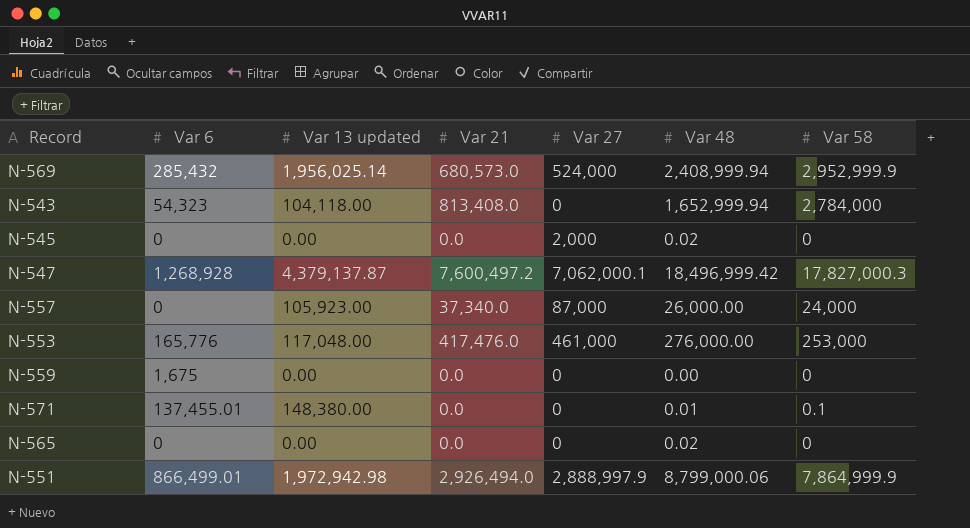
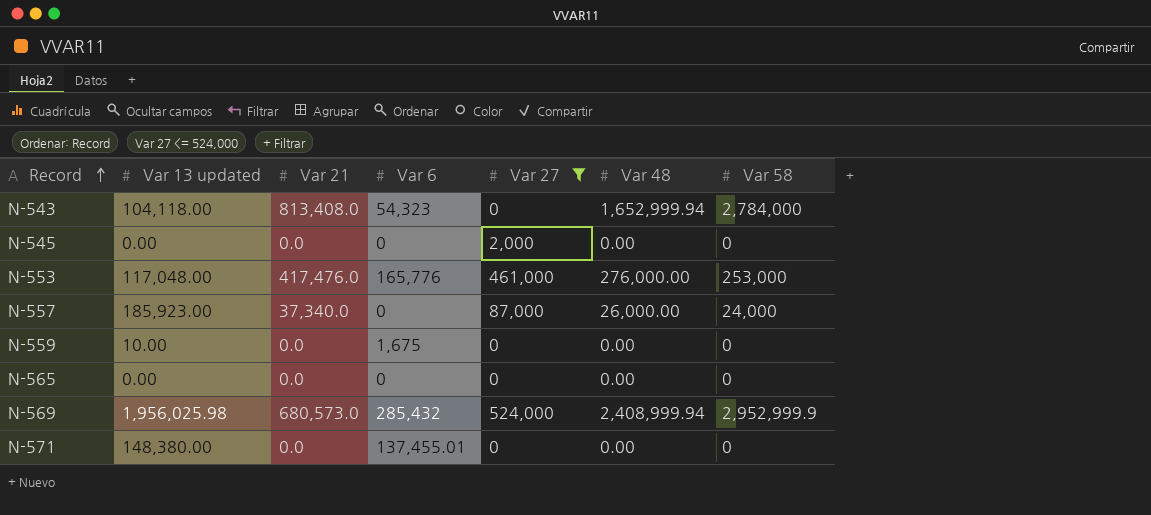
filter: none -> Var 27 <= 524,000
row order: none -> Record ascending
column Var 6 | position: 2 -> 4
N-545 | Var 48: 0.02 -> 0.00
N-557 | Var 13 updated: 105,923.00 -> 185,923.00
N-559 | Var 13 updated: 0.00 -> 10.00
N-565 | Var 48: 0.02 -> 0.00
N-569 | Var 13 updated: 1,956,025.14 -> 1,956,025.98
N-571 | Var 48: 0.01 -> 0.00
N-571 | Var 58: 0.1 -> 0

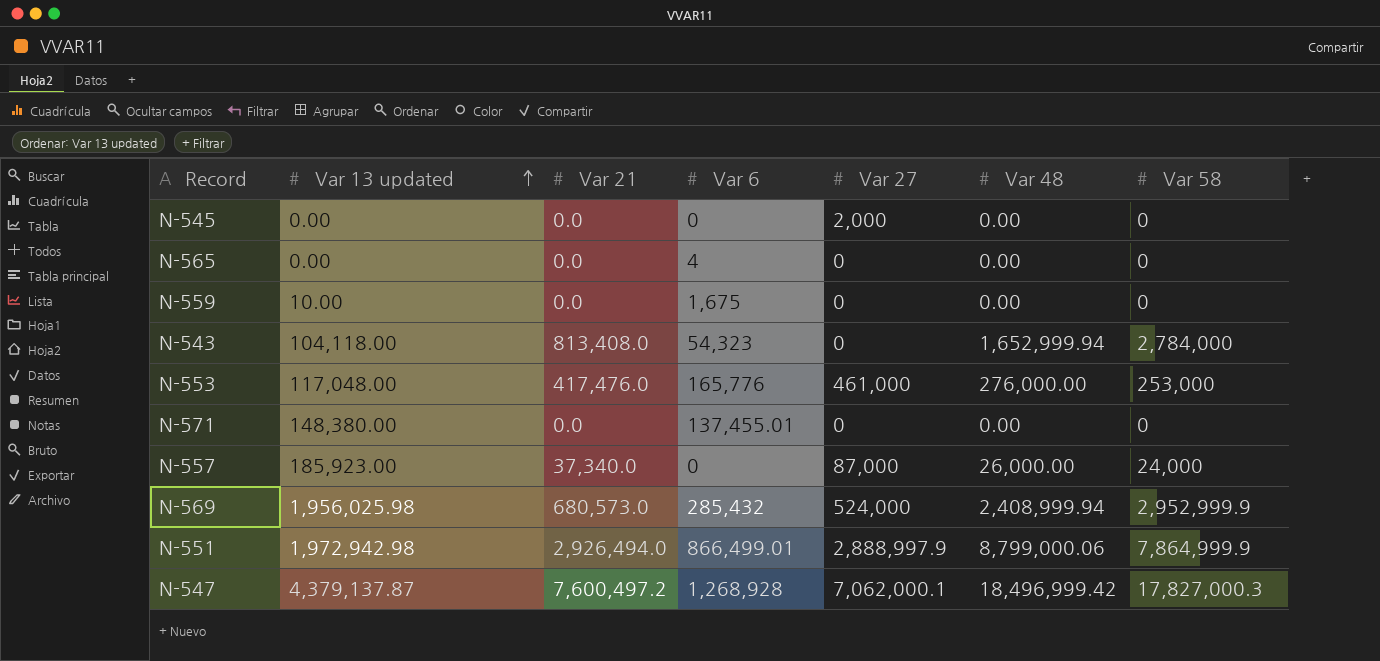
filter: Var 27 <= 524,000 -> none
row order: Record ascending -> Var 13 updated ascending
N-565 | Var 6: 0 -> 4

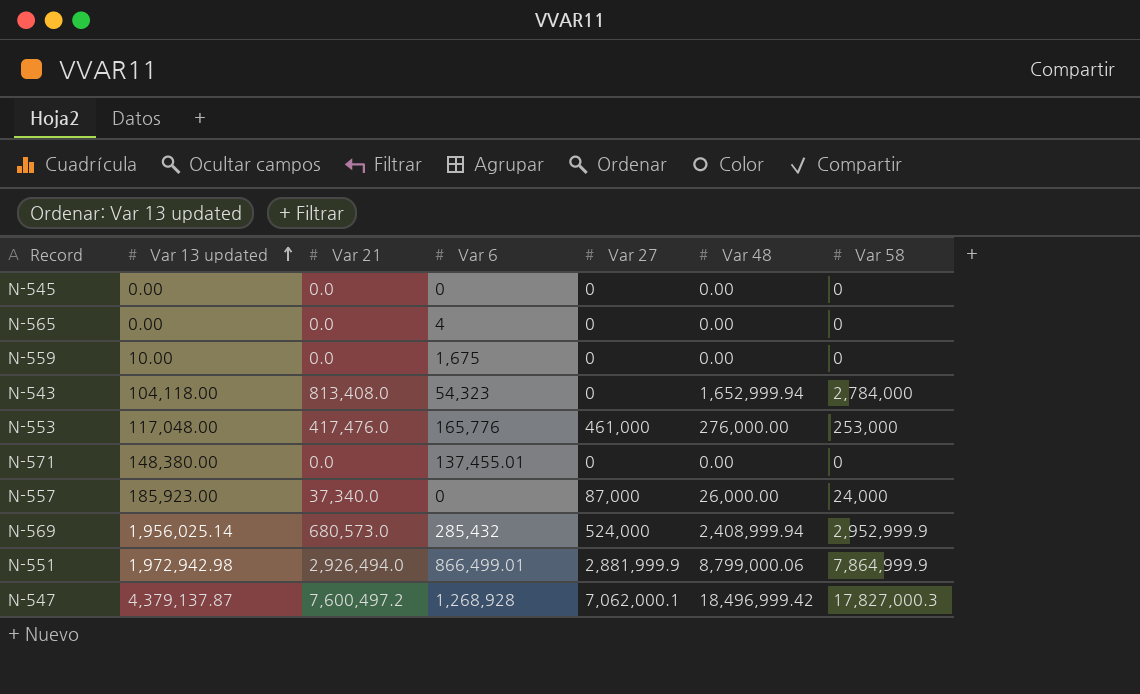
N-545 | Var 27: 2,000 -> 0
N-569 | Var 13 updated: 1,956,025.98 -> 1,956,025.14
N-551 | Var 27: 2,888,997.9 -> 2,881,999.9

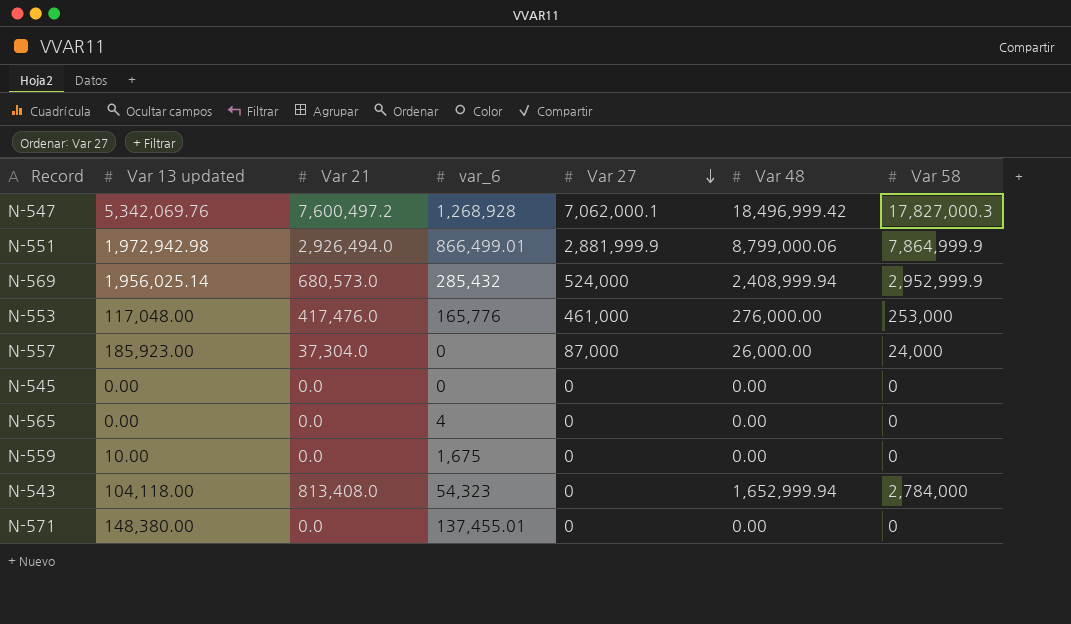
row order: Var 13 updated ascending -> Var 27 descending
column name: Var 6 -> var_6
N-547 | Var 13 updated: 4,379,137.87 -> 5,342,069.76
N-557 | Var 21: 37,340.0 -> 37,304.0

